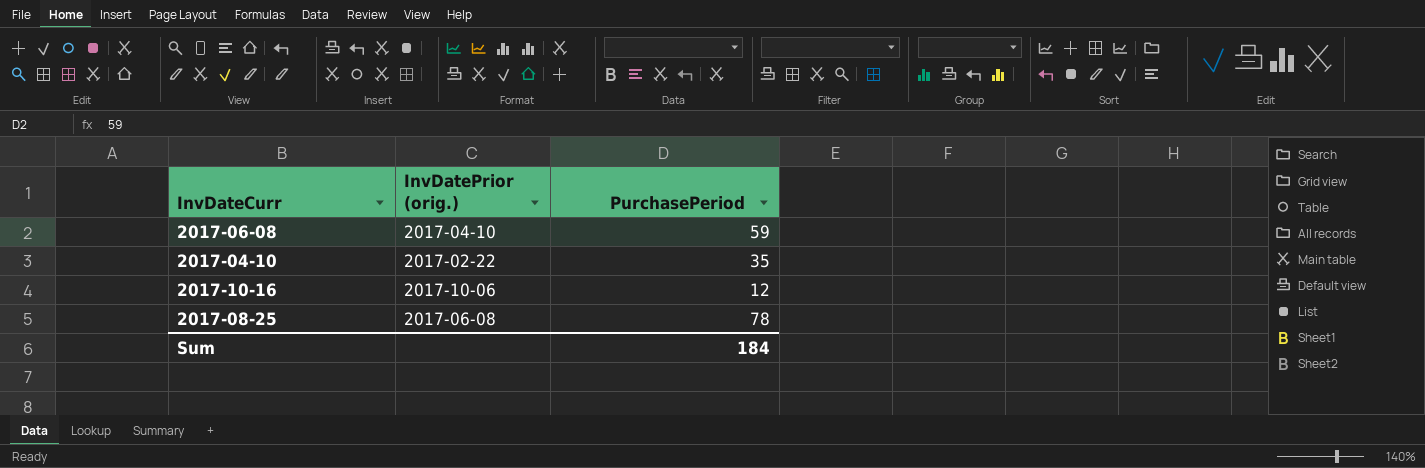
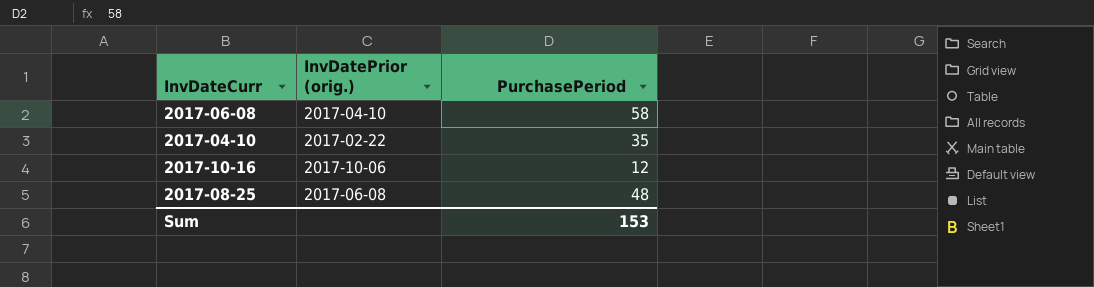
2017-06-08 | PurchasePeriod: 59 -> 58
2017-08-25 | PurchasePeriod: 78 -> 48
Sum | PurchasePeriod: 184 -> 153

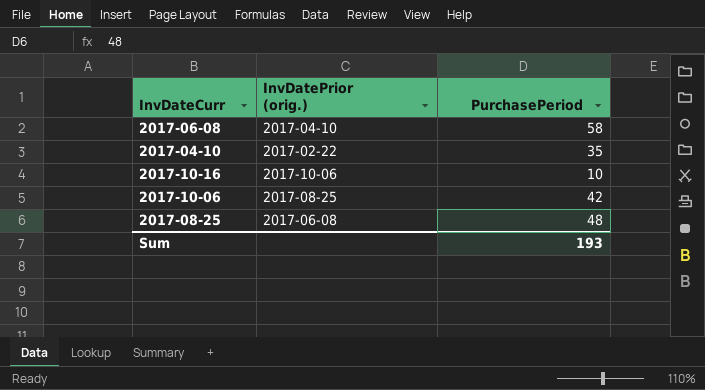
2017-10-16 | PurchasePeriod: 12 -> 10
row 2017-10-06: none -> 2017-08-25 | 42
Sum | PurchasePeriod: 153 -> 193

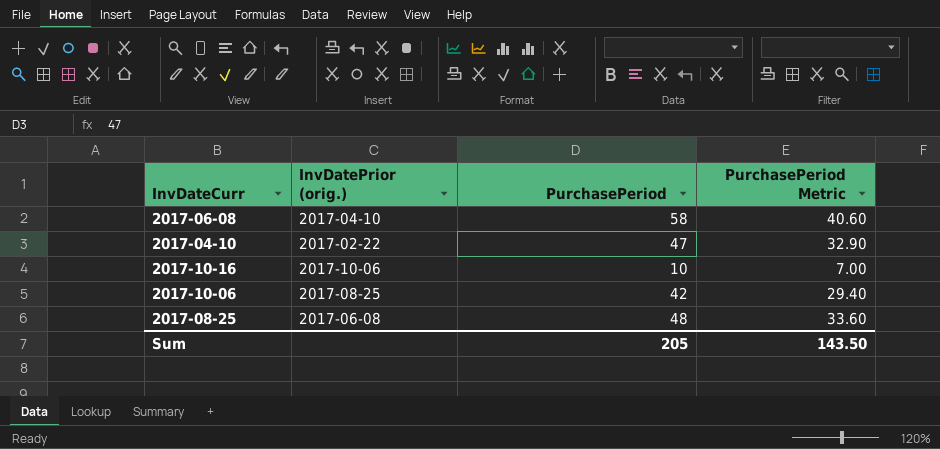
column PurchasePeriod Metric | formula: none -> [PurchasePeriod] * 0.7
2017-04-10 | PurchasePeriod: 35 -> 47
Sum | PurchasePeriod: 193 -> 205

